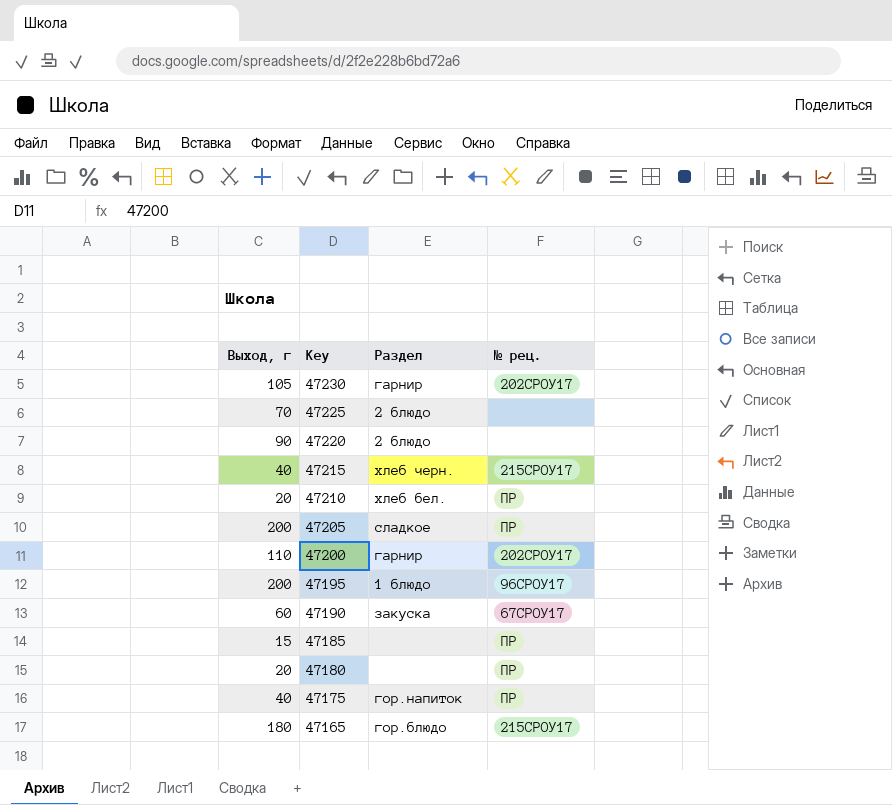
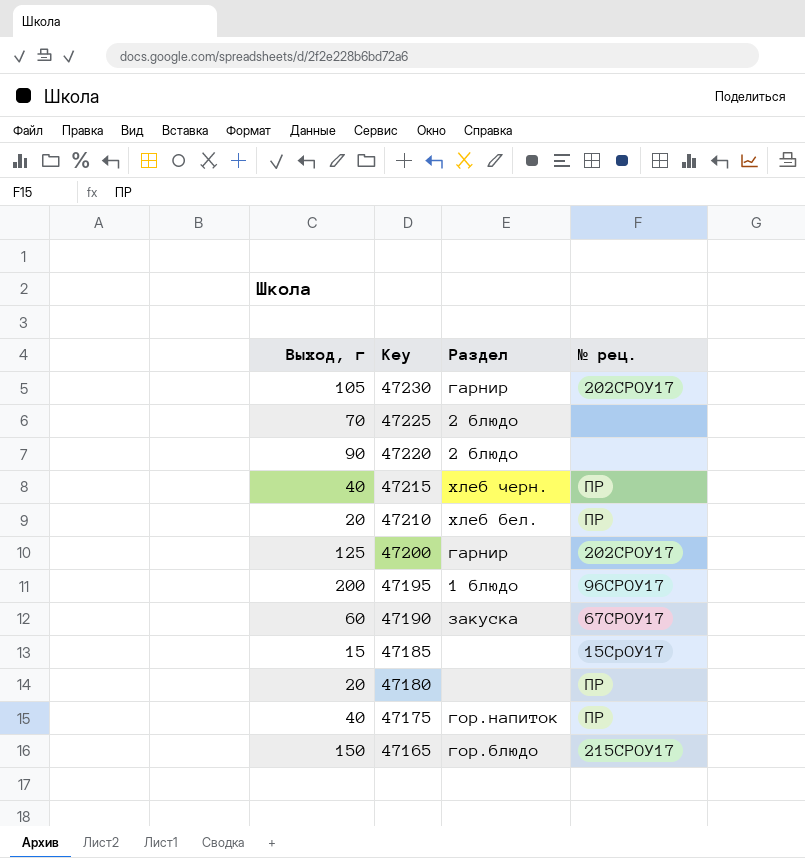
row 47205: 200 | сладкое | ПР -> none
47215 | № рец.: 215СРОУ17 -> ПР
47200 | Выход, г: 110 -> 125
47185 | № рец.: ПР -> 15СрОУ17
47165 | Выход, г: 180 -> 150

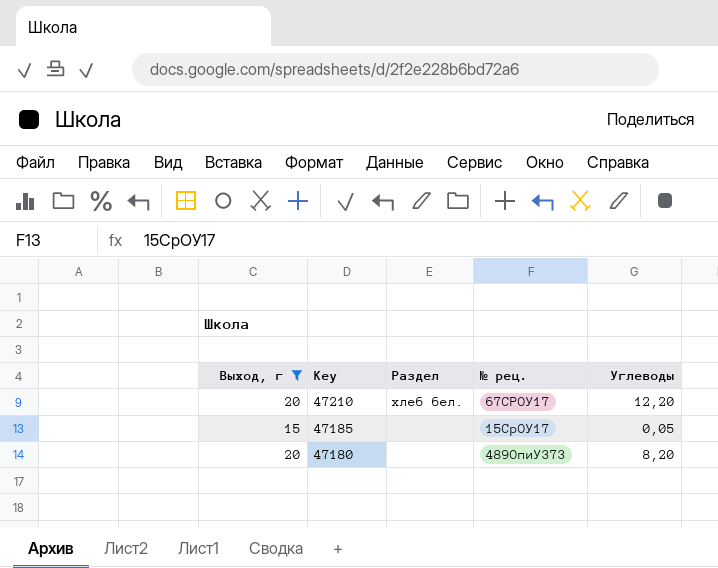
filter: none -> Выход, г <= 20
column Углеводы | position: none -> 5
47210 | № рец.: ПР -> 67СРОУ17
47180 | № рец.: ПР -> 489ОпиУ373

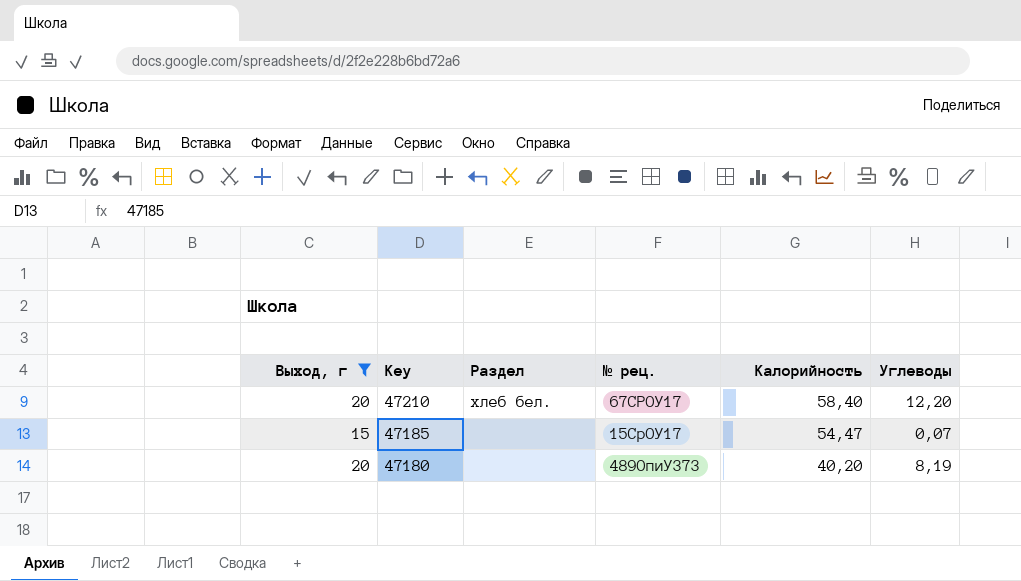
column Калорийность | position: none -> 5
47185 | Углеводы: 0,05 -> 0,07
47180 | Углеводы: 8,20 -> 8,19

